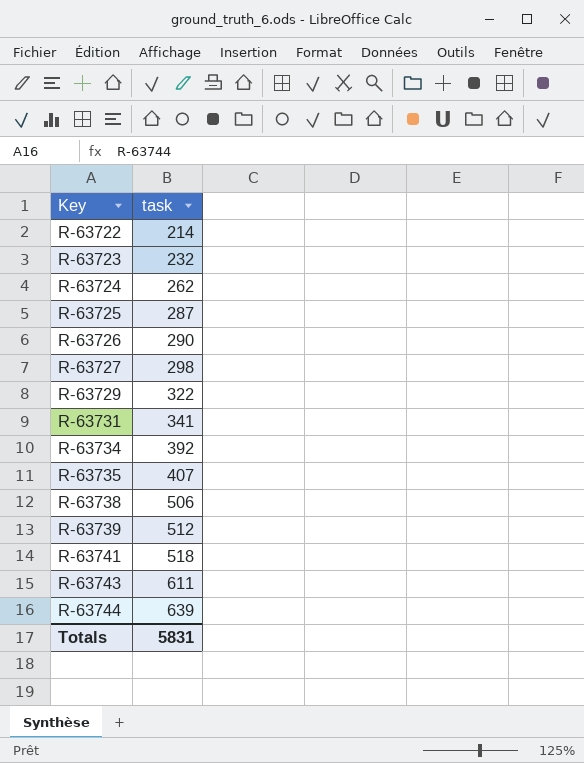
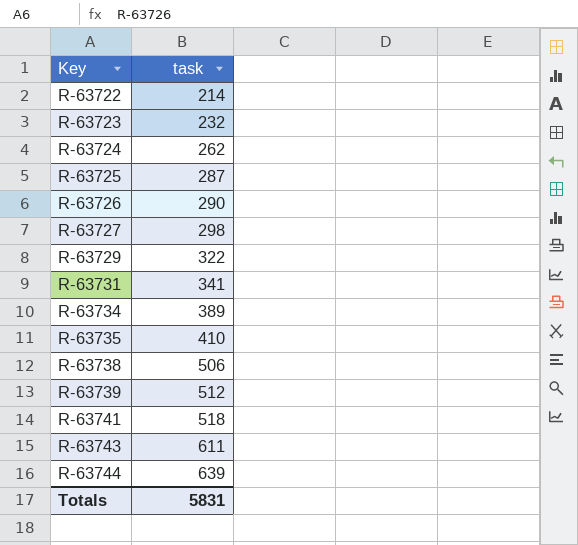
R-63734 | task: 392 -> 389
R-63735 | task: 407 -> 410

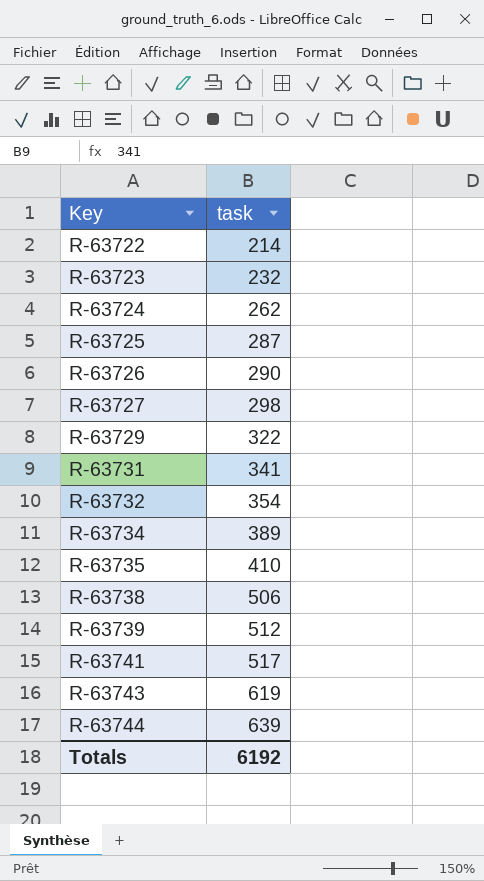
row R-63732: none -> 354
R-63741 | task: 518 -> 517
R-63743 | task: 611 -> 619
Totals | task: 5831 -> 6192

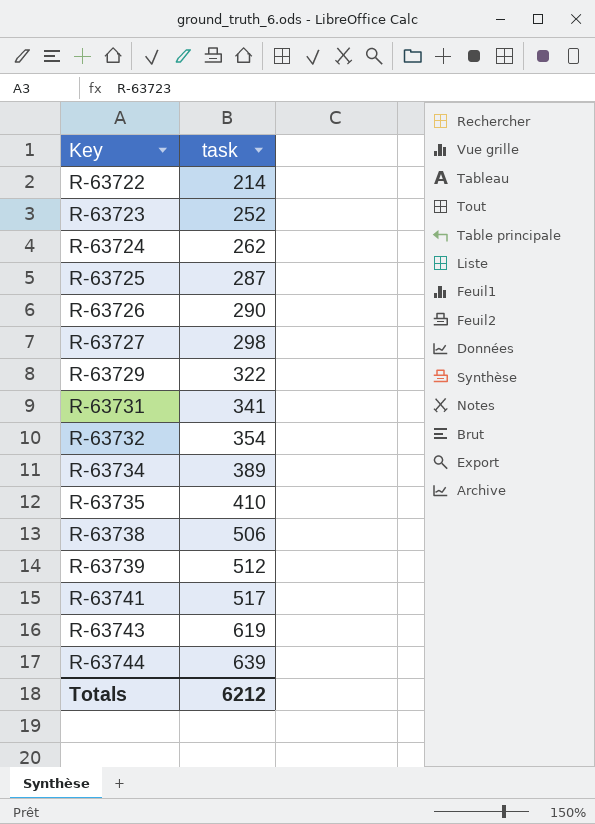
R-63723 | task: 232 -> 252
Totals | task: 6192 -> 6212

